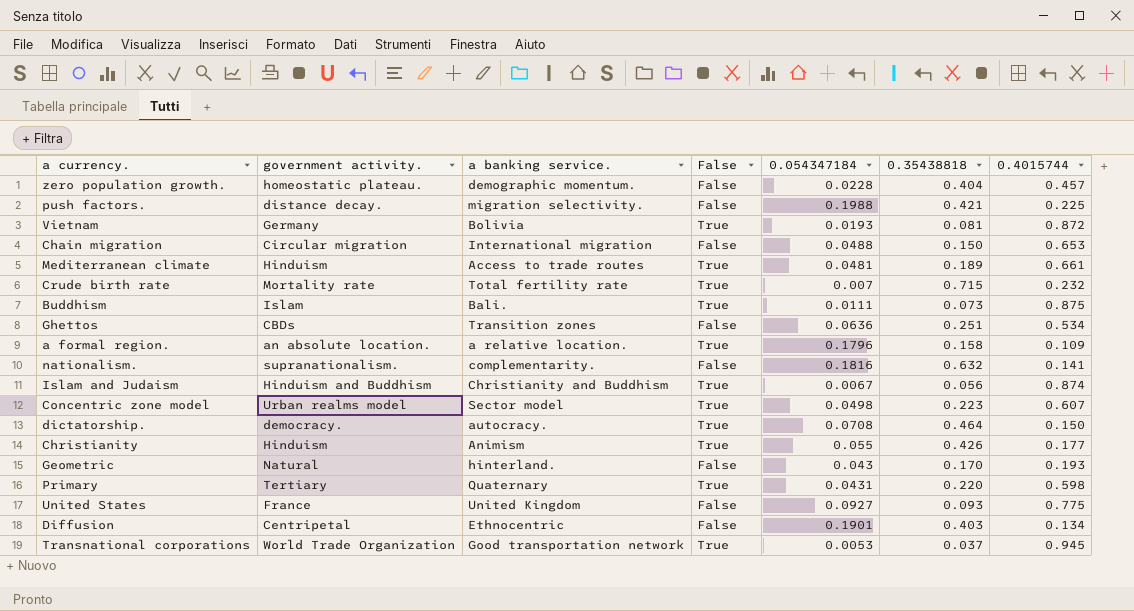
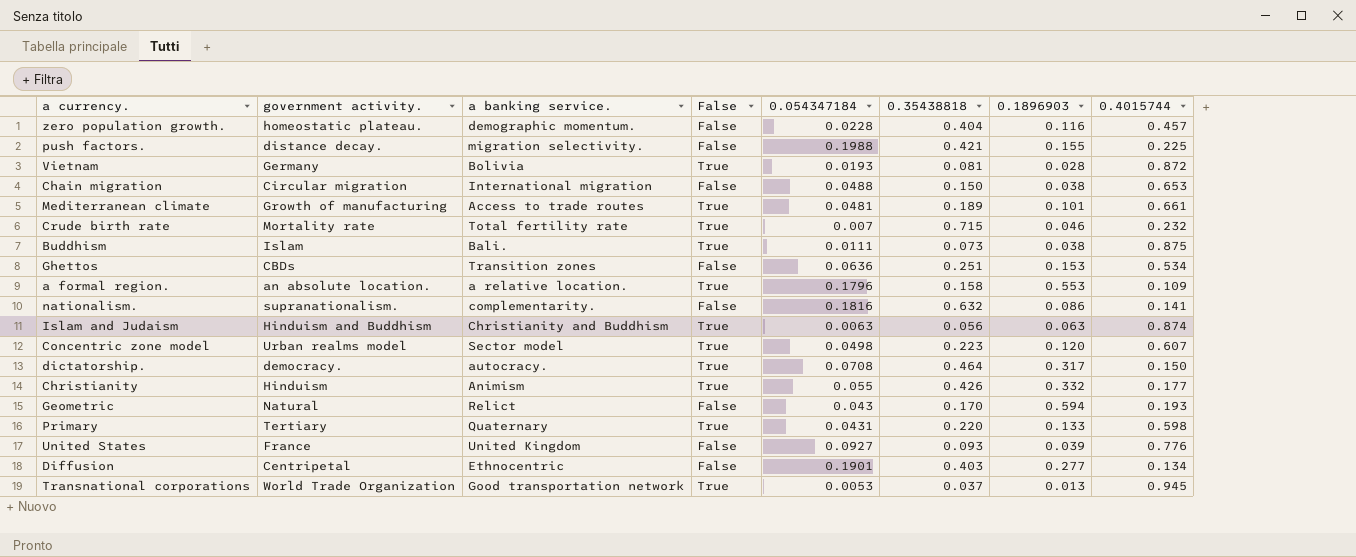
column 0.1896903 | position: none -> 7
Mediterranean climate | government activity.: Hinduism -> Growth of manufacturing
Islam and Judaism | 0.054347184: 0.0067 -> 0.0063
Geometric | a banking service.: hinterland. -> Relict
United States | 0.4015744: 0.775 -> 0.776

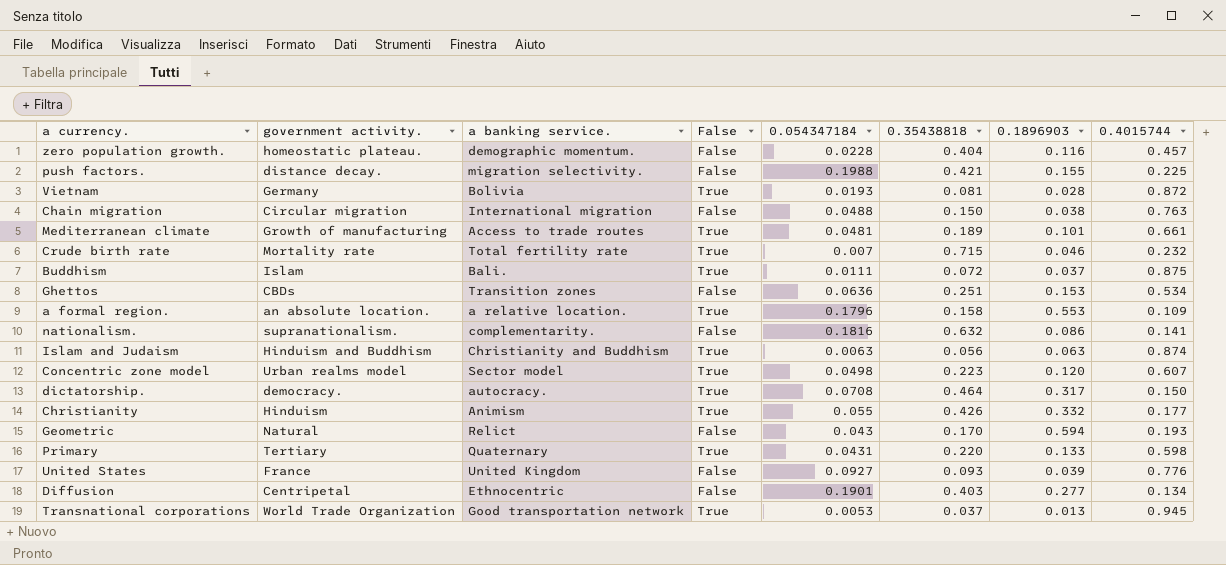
Chain migration | 0.4015744: 0.653 -> 0.763
Buddhism | 0.35438818: 0.073 -> 0.072
Buddhism | 0.1896903: 0.038 -> 0.037

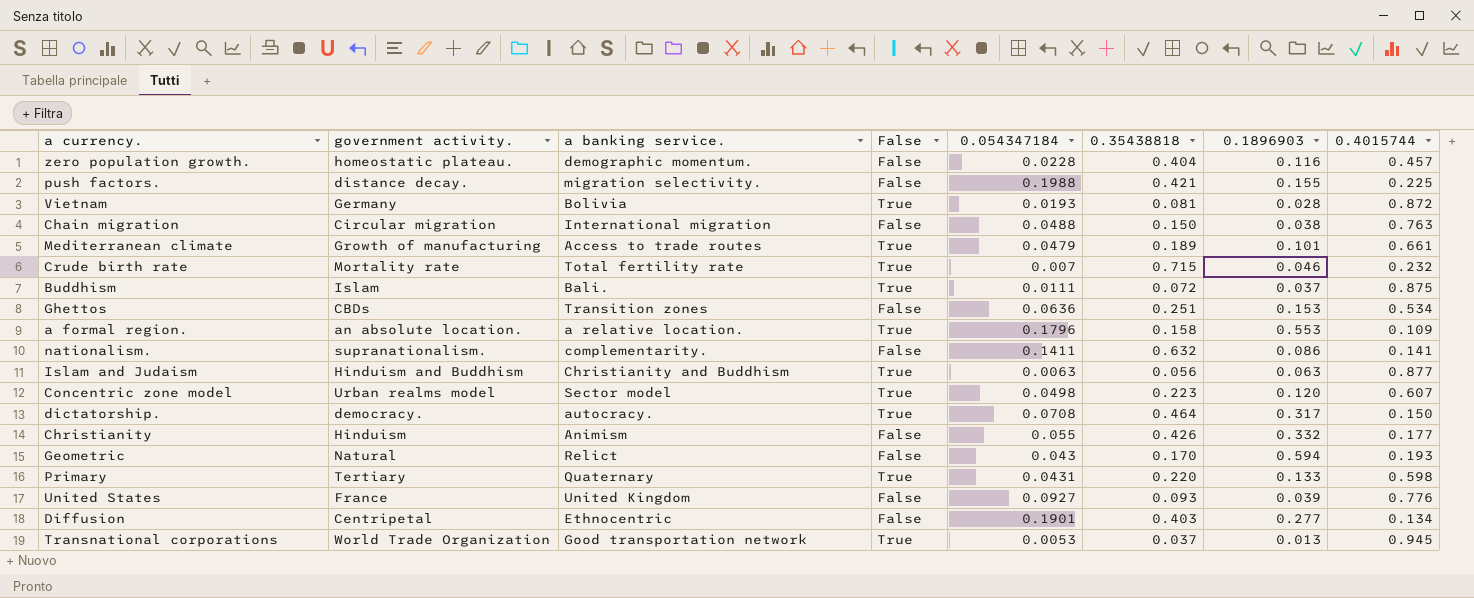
Mediterranean climate | 0.054347184: 0.0481 -> 0.0479
nationalism. | 0.054347184: 0.1816 -> 0.1411
Islam and Judaism | 0.4015744: 0.874 -> 0.877
Christianity | False: True -> False

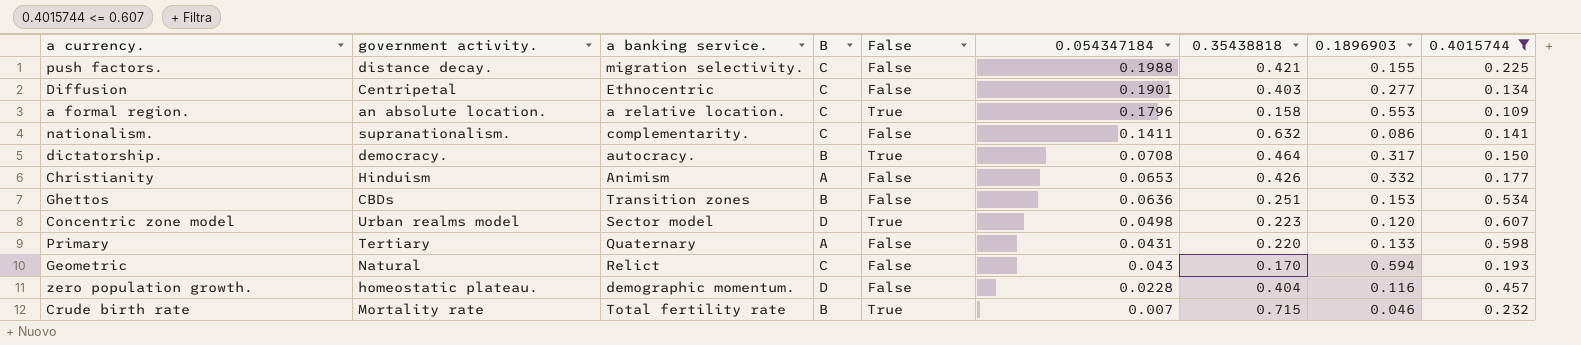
filter: none -> 0.4015744 <= 0.607
row order: none -> 0.054347184 descending
column B | position: none -> 4
Christianity | 0.054347184: 0.055 -> 0.0653
Primary | False: True -> False

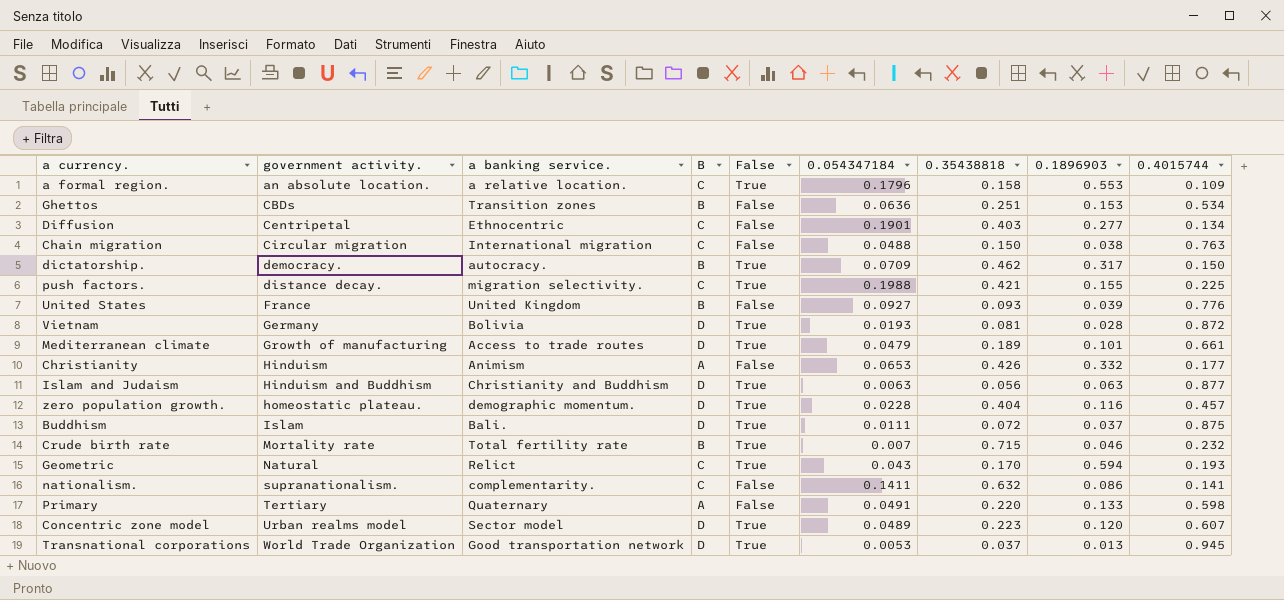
filter: 0.4015744 <= 0.607 -> none
row order: 0.054347184 descending -> government activity. ascending
dictatorship. | 0.054347184: 0.0708 -> 0.0709
dictatorship. | 0.35438818: 0.464 -> 0.462
push factors. | False: False -> True
zero population growth. | False: False -> True
Geometric | False: False -> True
Primary | 0.054347184: 0.0431 -> 0.0491
Concentric zone model | 0.054347184: 0.0498 -> 0.0489

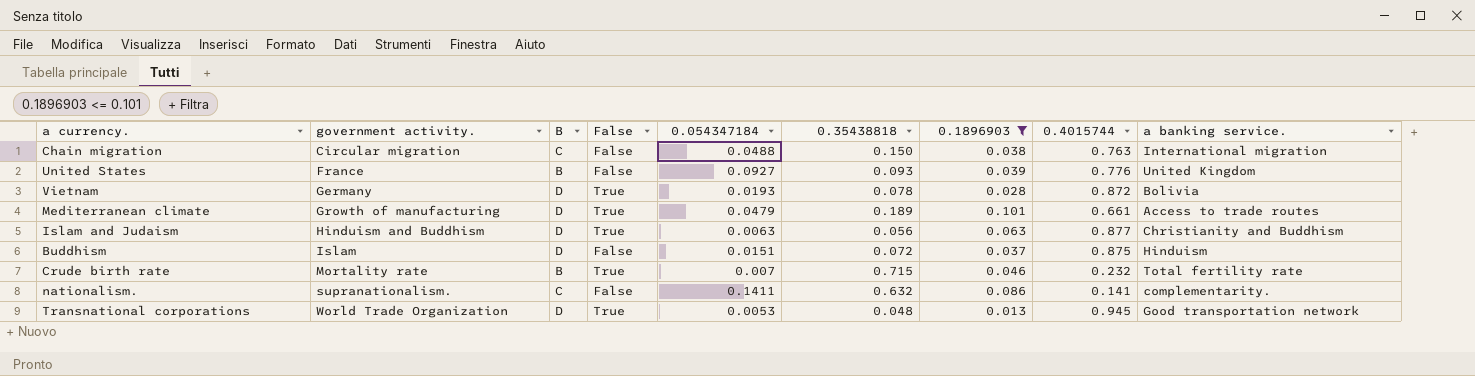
filter: none -> 0.1896903 <= 0.101
column a banking service. | position: 3 -> 9
Vietnam | 0.35438818: 0.081 -> 0.078
Buddhism | False: True -> False
Buddhism | 0.054347184: 0.0111 -> 0.0151
Buddhism | a banking service.: Bali. -> Hinduism
Transnational corporations | 0.35438818: 0.037 -> 0.048

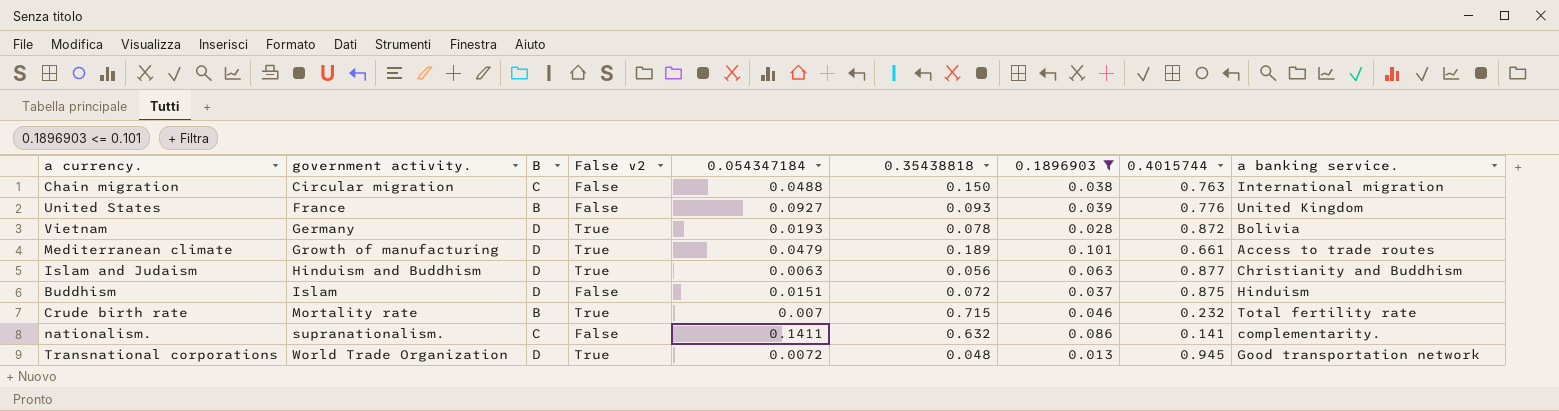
column name: False -> False v2
Transnational corporations | 0.054347184: 0.0053 -> 0.0072

